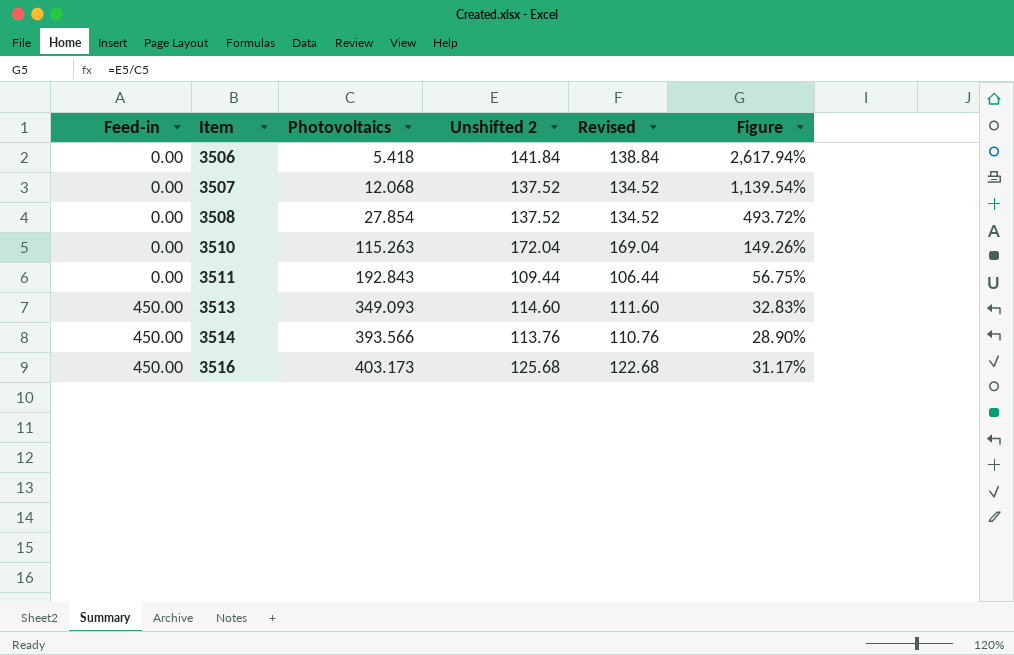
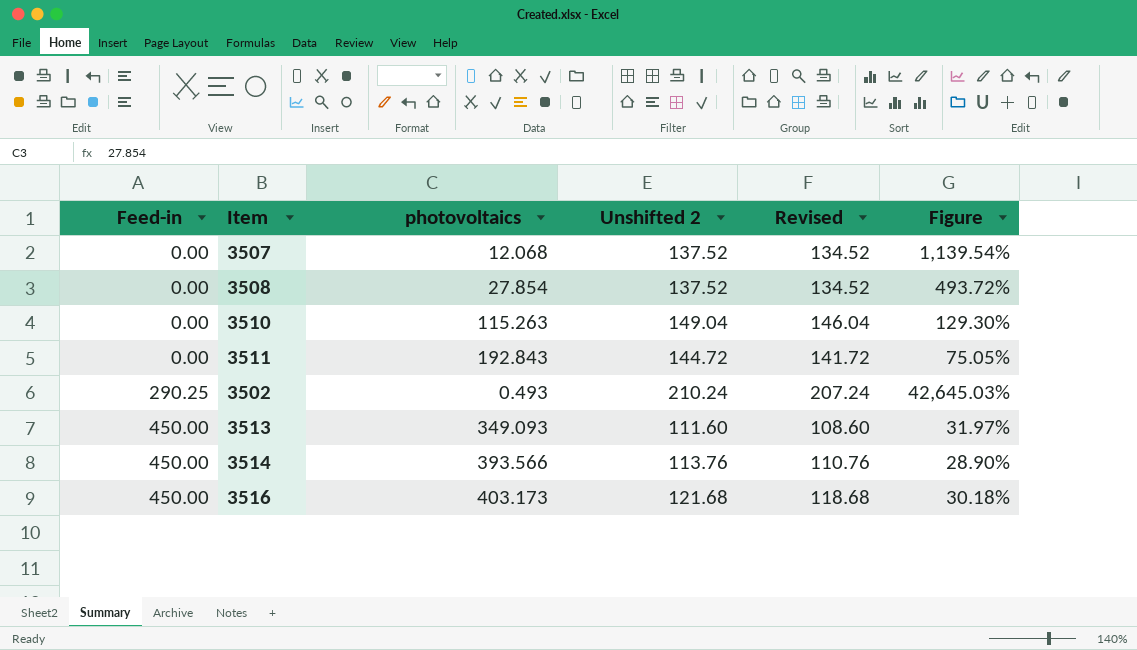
column name: Photovoltaics -> photovoltaics
row 3506: 0.00 | 5.418 | 141.84 | 138.84 | 2,617.94% -> none
3510 | Unshifted 2: 172.04 -> 149.04
3510 | Revised: 169.04 -> 146.04
3510 | Figure: 149.26% -> 129.30%
3511 | Unshifted 2: 109.44 -> 144.72
3511 | Revised: 106.44 -> 141.72
3511 | Figure: 56.75% -> 75.05%
row 3502: none -> 290.25 | 0.493 | 210.24 | 207.24 | 42,645.03%
3513 | Unshifted 2: 114.60 -> 111.60
3513 | Revised: 111.60 -> 108.60
3513 | Figure: 32.83% -> 31.97%
3516 | Unshifted 2: 125.68 -> 121.68
3516 | Revised: 122.68 -> 118.68
3516 | Figure: 31.17% -> 30.18%

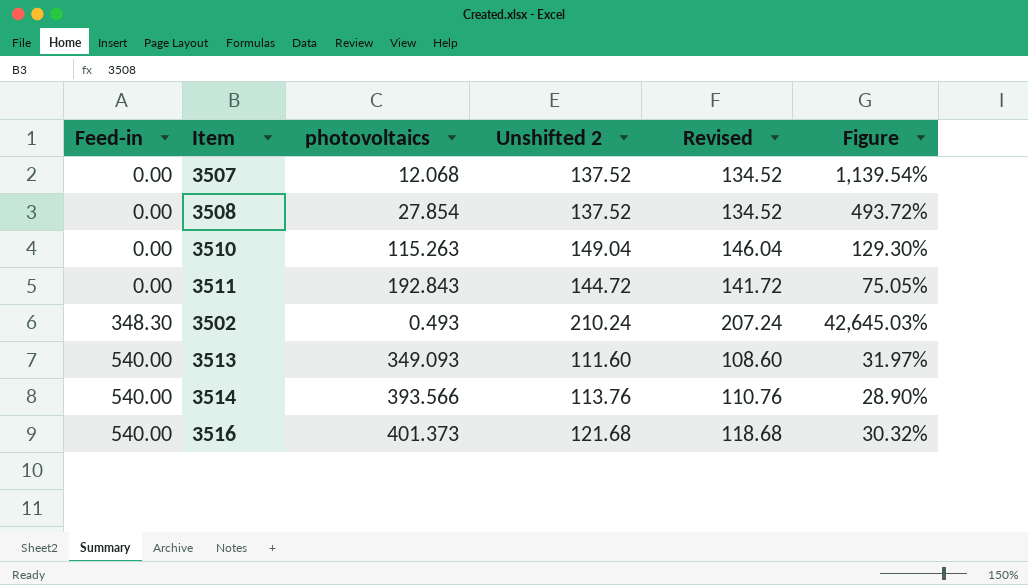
3502 | Feed-in: 290.25 -> 348.30
3513 | Feed-in: 450.00 -> 540.00
3514 | Feed-in: 450.00 -> 540.00
3516 | Feed-in: 450.00 -> 540.00
3516 | photovoltaics: 403.173 -> 401.373
3516 | Figure: 30.18% -> 30.32%

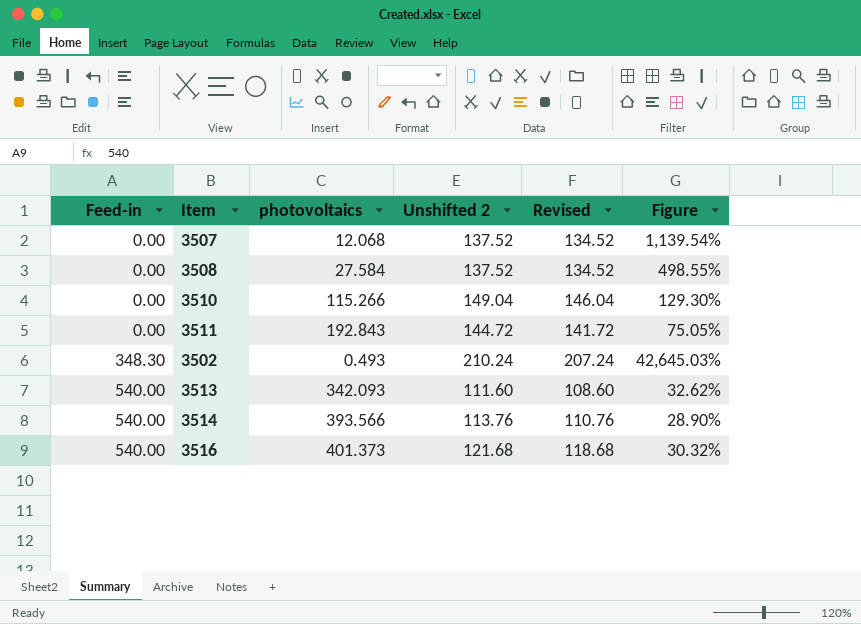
3508 | photovoltaics: 27.854 -> 27.584
3508 | Figure: 493.72% -> 498.55%
3510 | photovoltaics: 115.263 -> 115.266
3513 | photovoltaics: 349.093 -> 342.093
3513 | Figure: 31.97% -> 32.62%

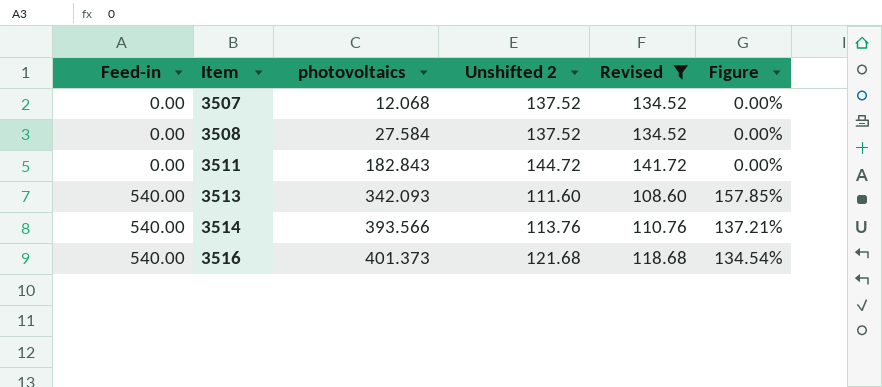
filter: none -> Revised <= 141.72
column Figure | formula: [Unshifted 2] / [photovoltaics] -> [Feed-in] / [photovoltaics]
3511 | photovoltaics: 192.843 -> 182.843

